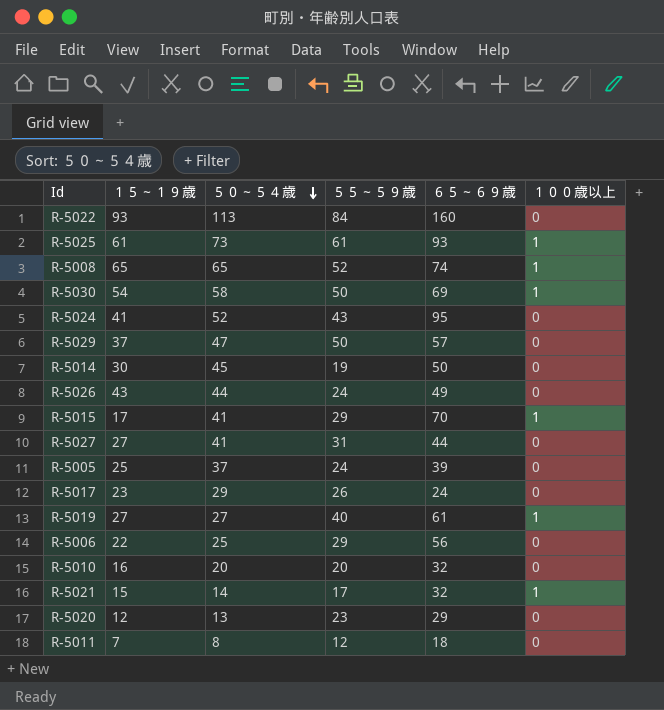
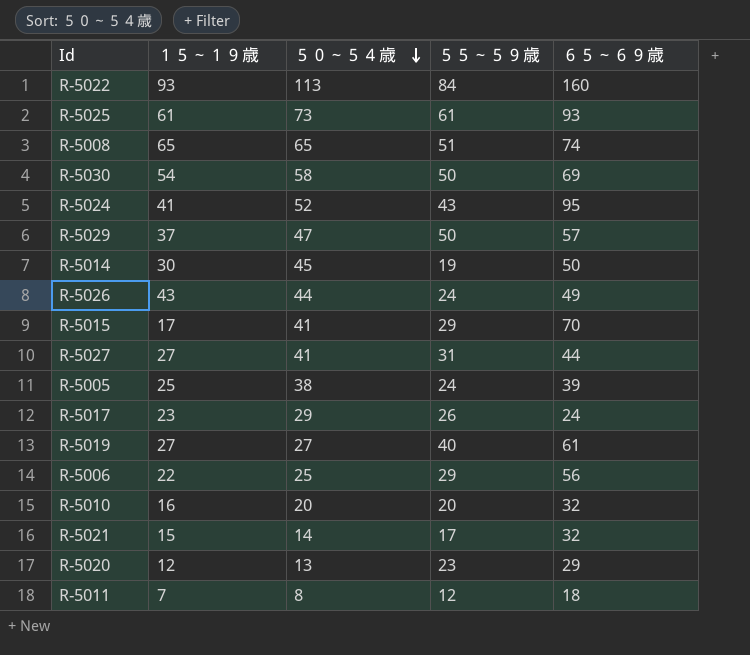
column １００歳以上 | position: 6 -> none
R-5008 | ５５～５９歳: 52 -> 51
R-5005 | ５０～５４歳: 37 -> 38

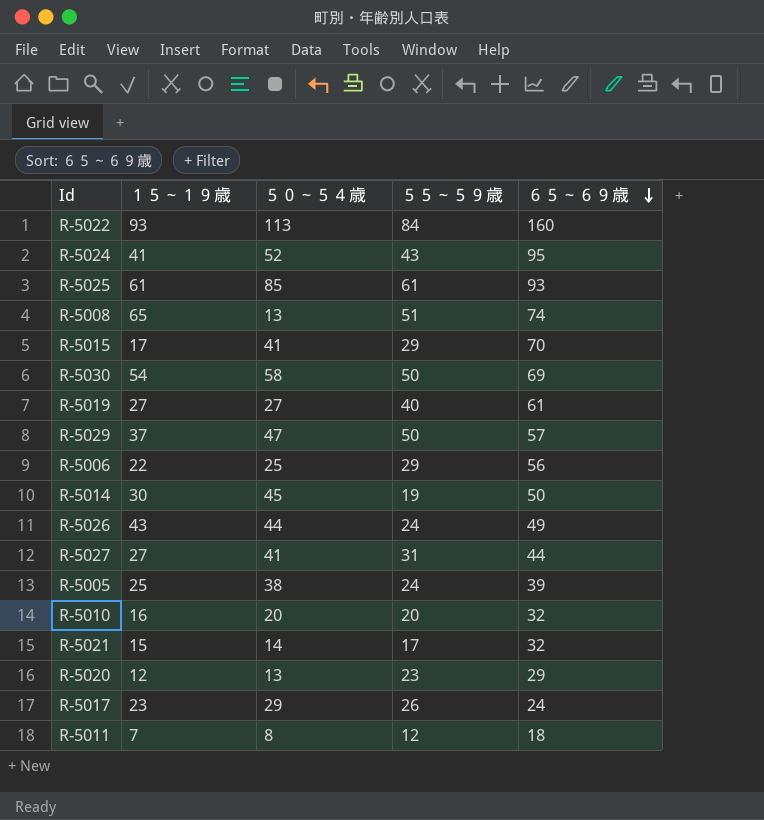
row order: ５０～５４歳 descending -> ６５～６９歳 descending
R-5025 | ５０～５４歳: 73 -> 85
R-5008 | ５０～５４歳: 65 -> 13

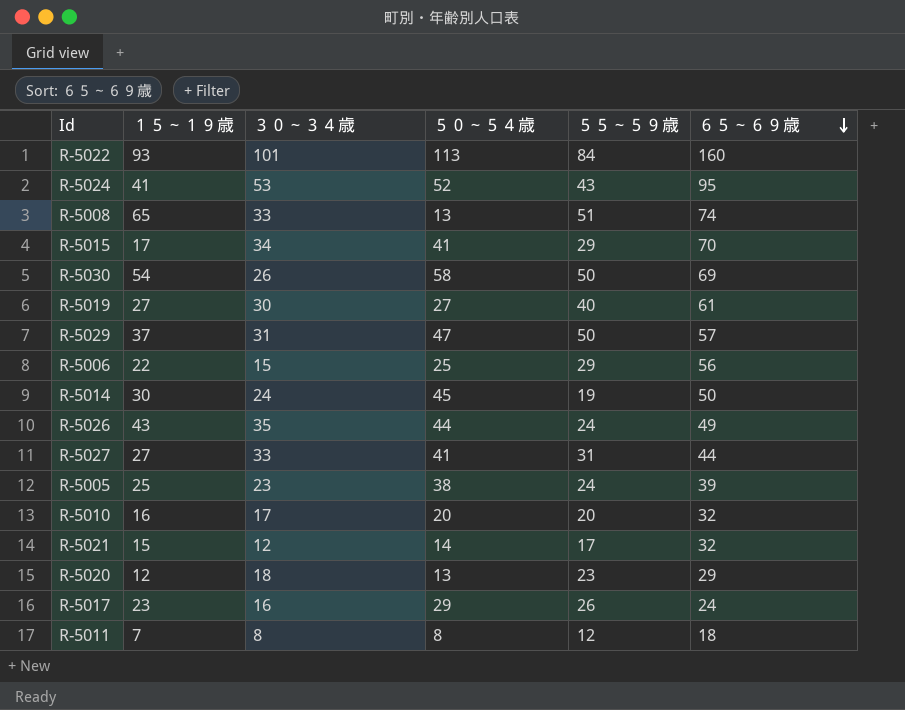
column ３０～３４歳 | position: none -> 3
row R-5025: 61 | 85 | 61 | 93 -> none

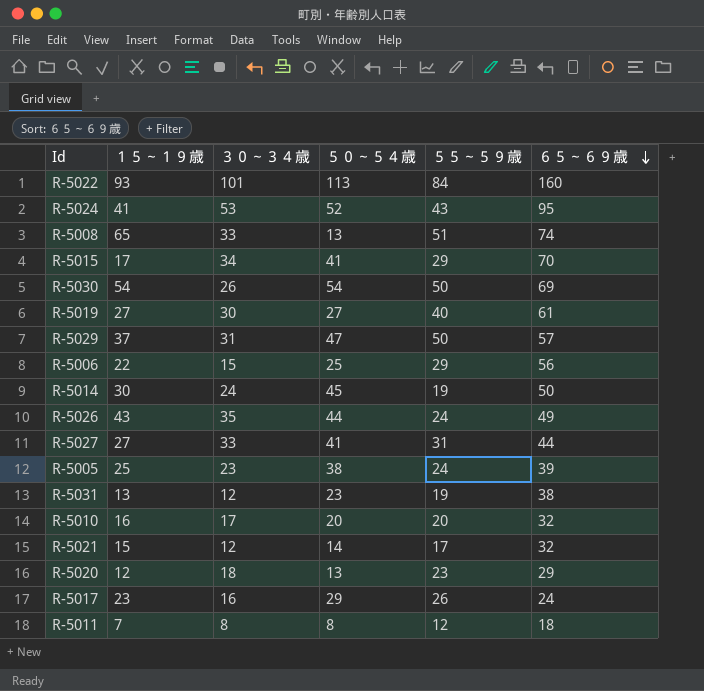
R-5030 | ５０～５４歳: 58 -> 54
row R-5031: none -> 13 | 12 | 23 | 19 | 38

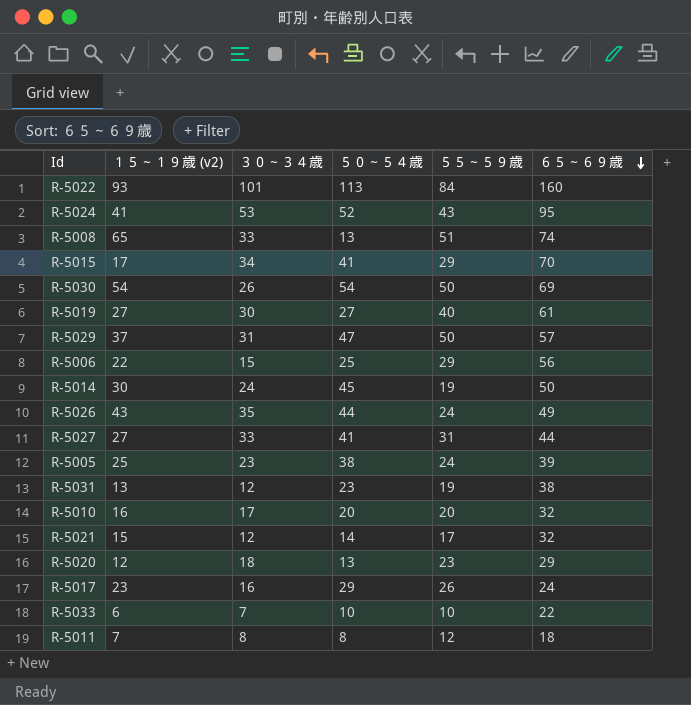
column name: １５～１９歳 -> １５～１９歳 (v2)
row R-5033: none -> 6 | 7 | 10 | 10 | 22

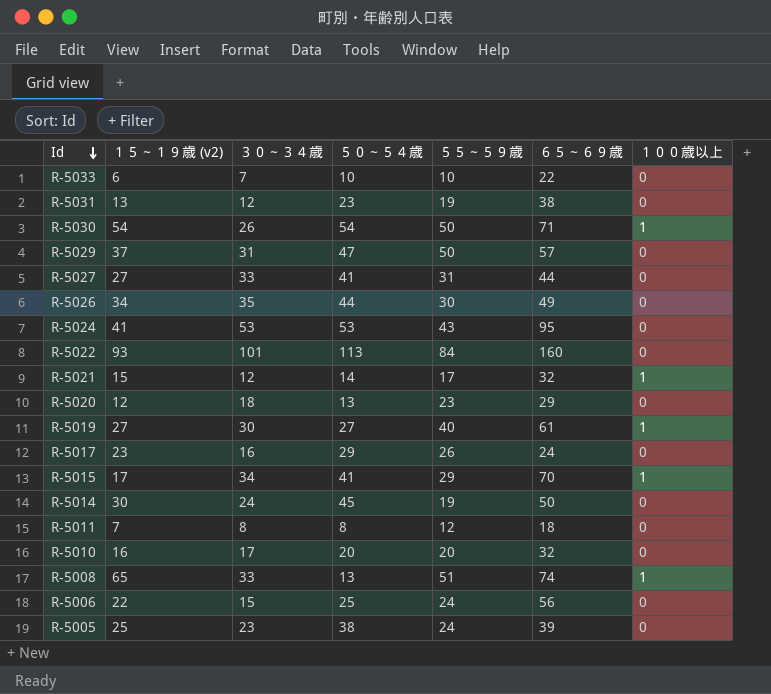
row order: ６５～６９歳 descending -> Id descending
column １００歳以上 | position: none -> 7
R-5030 | ６５～６９歳: 69 -> 71
R-5026 | １５～１９歳 (v2): 43 -> 34
R-5026 | ５５～５９歳: 24 -> 30
R-5024 | ５０～５４歳: 52 -> 53
R-5006 | ５５～５９歳: 29 -> 24

